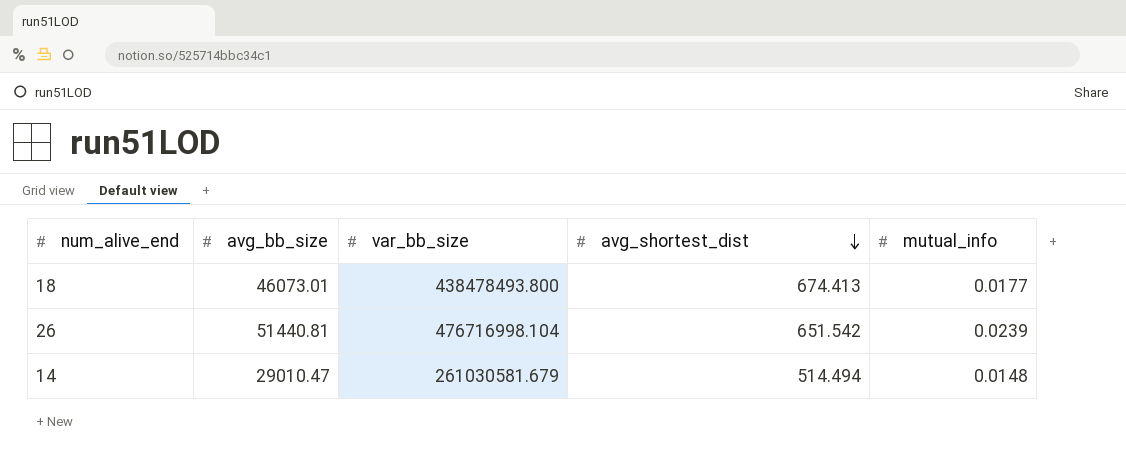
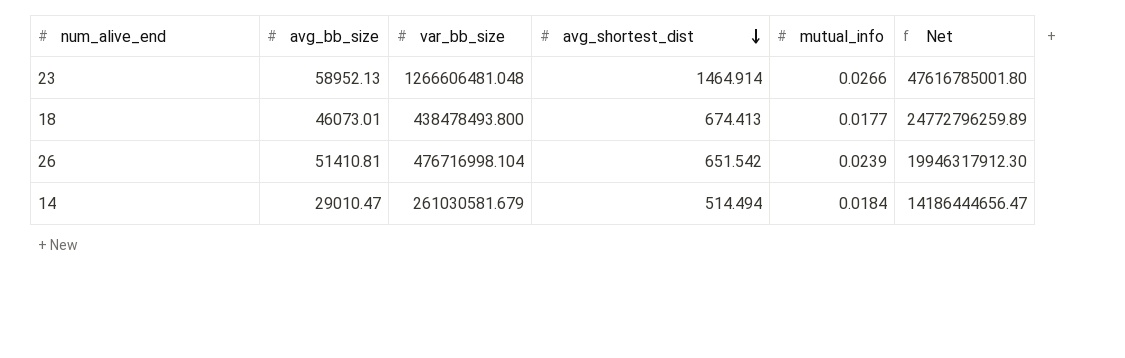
column Net | formula: none -> [var_bb_size] / [mutual_info]
row 23: none -> 58952.13 | 1266606481.048 | 1464.914 | 0.0266 | 47616785001.80
26 | avg_bb_size: 51440.81 -> 51410.81
14 | mutual_info: 0.0148 -> 0.0184

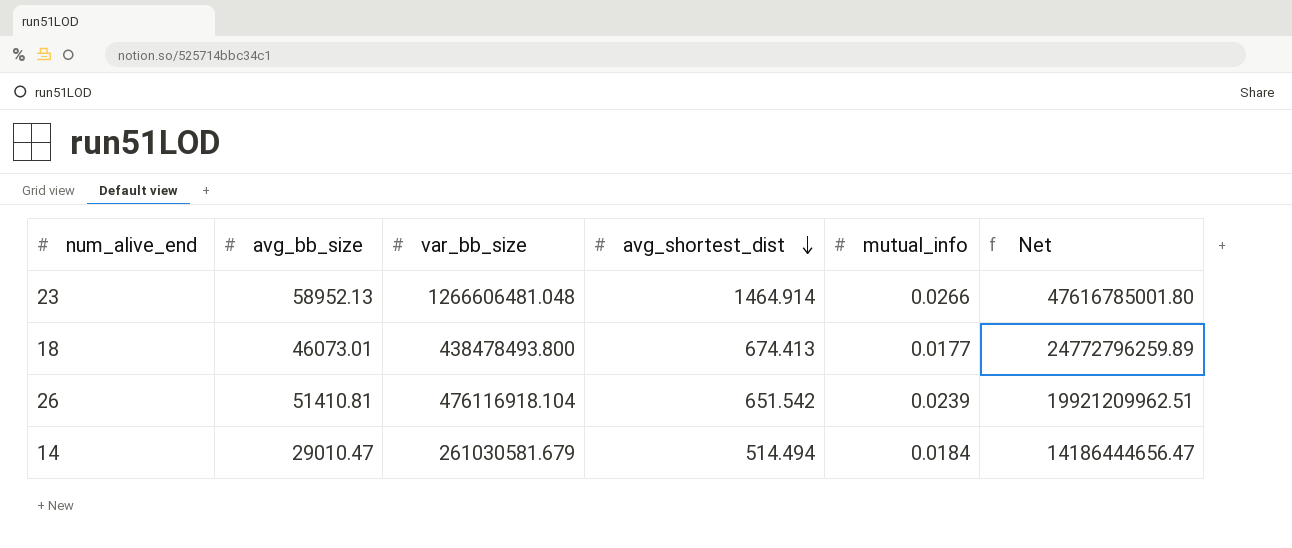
26 | var_bb_size: 476716998.104 -> 476116918.104
26 | Net: 19946317912.30 -> 19921209962.51

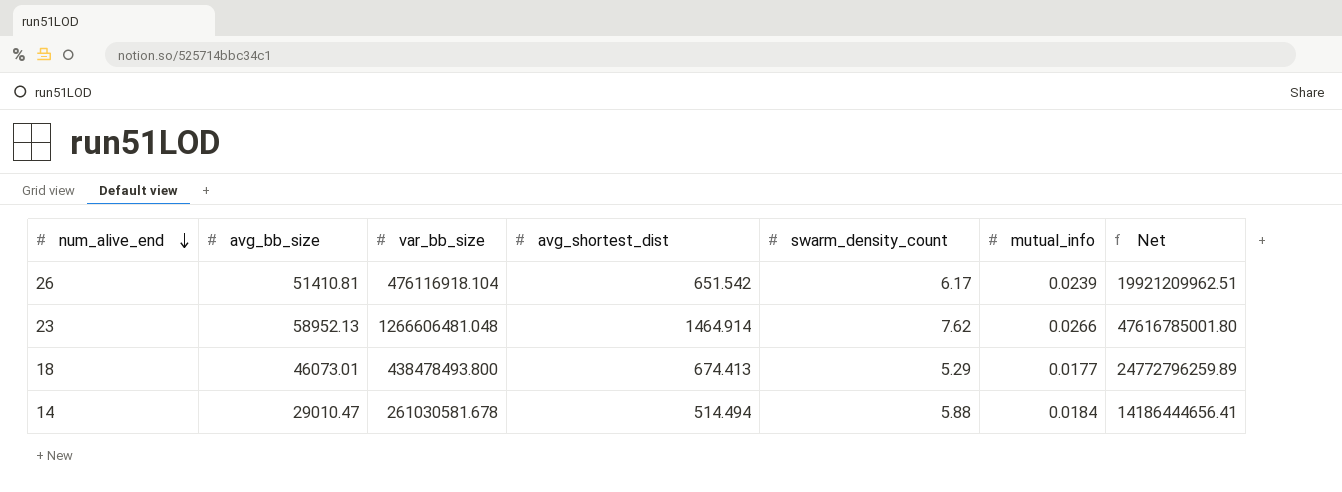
row order: avg_shortest_dist descending -> num_alive_end descending
column swarm_density_count | position: none -> 5
14 | var_bb_size: 261030581.679 -> 261030581.678
14 | Net: 14186444656.47 -> 14186444656.41

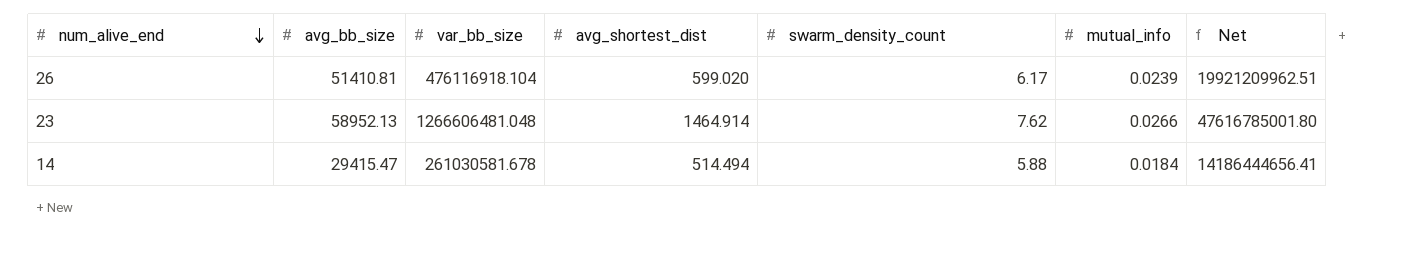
row 18: 46073.01 | 438478493.800 | 674.413 | 5.29 | 0.0177 | 24772796259.89 -> none
26 | avg_shortest_dist: 651.542 -> 599.020
14 | avg_bb_size: 29010.47 -> 29415.47

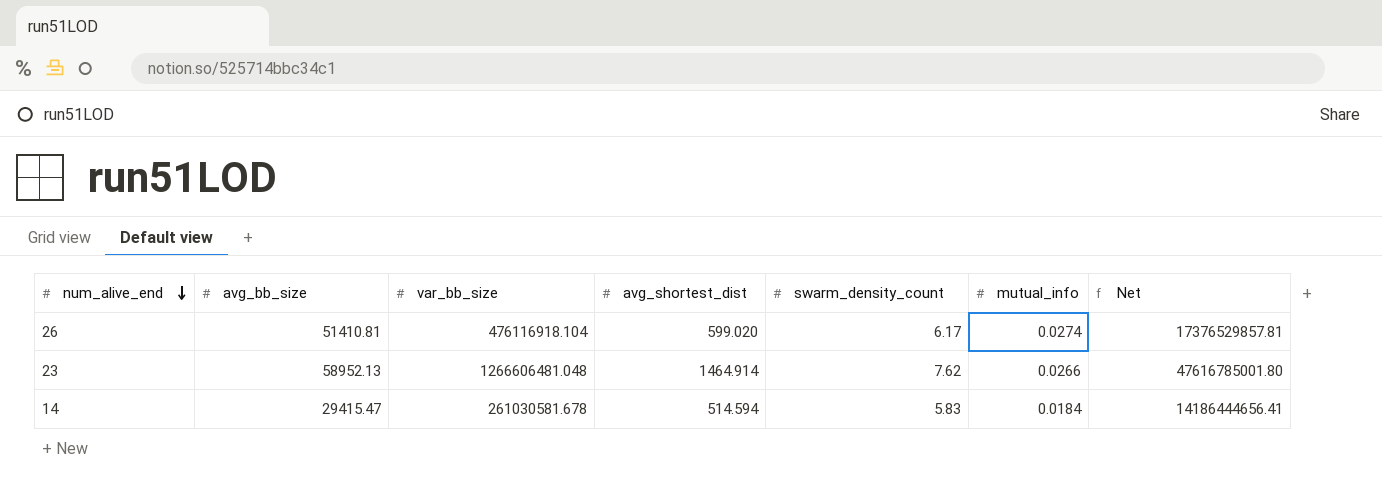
26 | mutual_info: 0.0239 -> 0.0274
26 | Net: 19921209962.51 -> 17376529857.81
14 | avg_shortest_dist: 514.494 -> 514.594
14 | swarm_density_count: 5.88 -> 5.83

